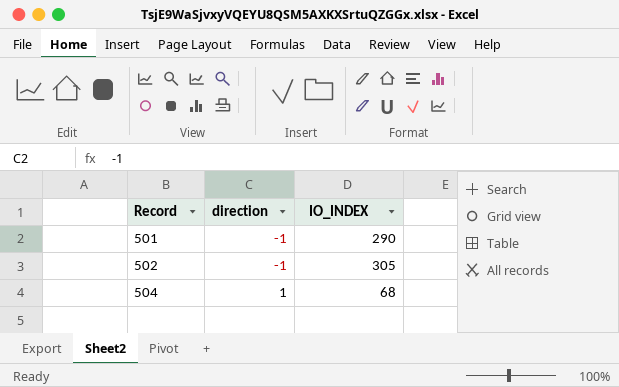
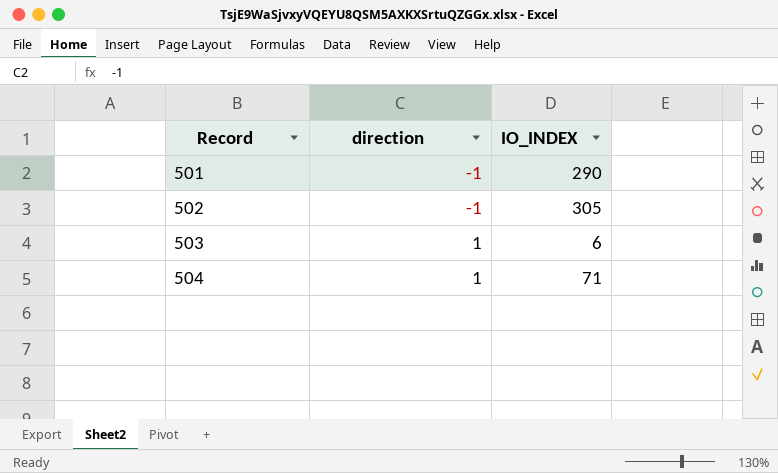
row 503: none -> 1 | 6
504 | IO_INDEX: 68 -> 71

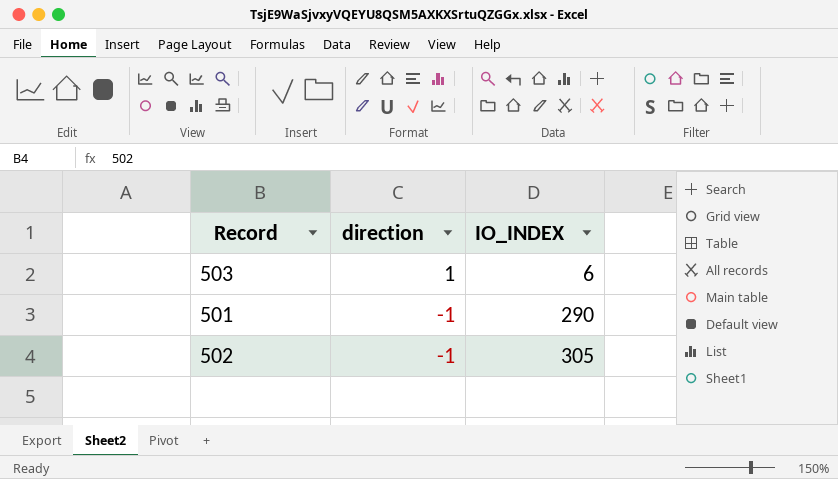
row order: Record ascending -> direction descending
row 504: 1 | 71 -> none

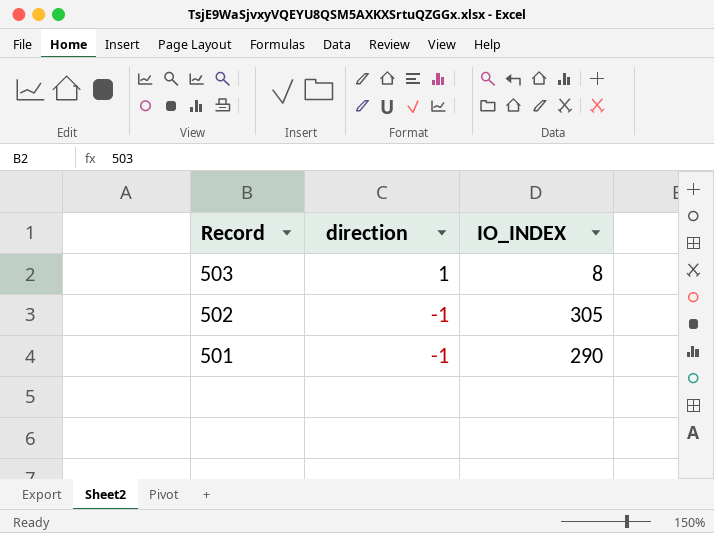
row order: direction descending -> Record descending
503 | IO_INDEX: 6 -> 8

